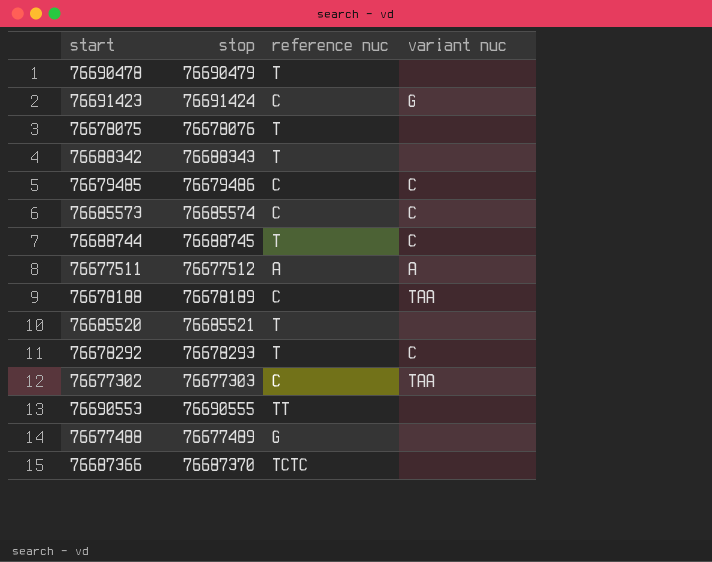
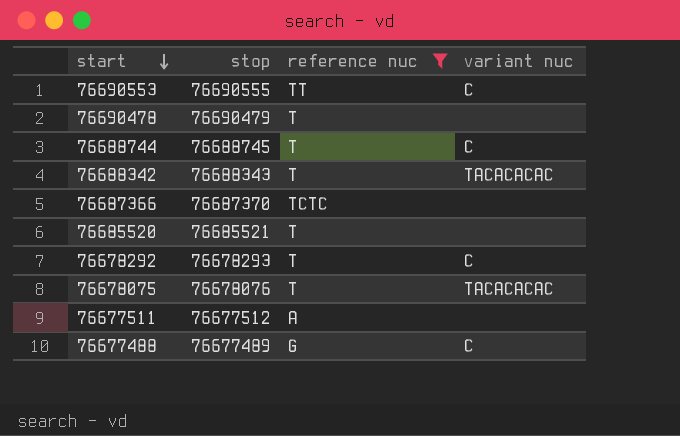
filter: none -> reference nuc != C
row order: none -> start descending
76690553 | variant nuc: none -> C
76688342 | variant nuc: none -> TACACACAC
76678075 | variant nuc: none -> TACACACAC
76677511 | variant nuc: A -> none
76677488 | variant nuc: none -> C

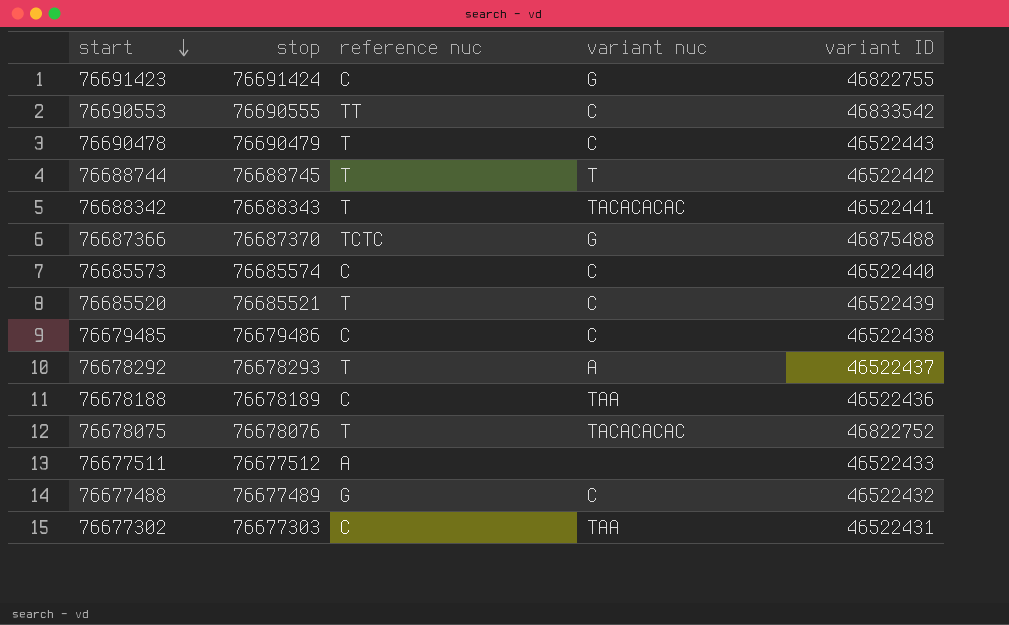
filter: reference nuc != C -> none
column variant ID | position: none -> 5
76690478 | variant nuc: none -> C
76688744 | variant nuc: C -> T
76687366 | variant nuc: none -> G
76685520 | variant nuc: none -> C
76678292 | variant nuc: C -> A

